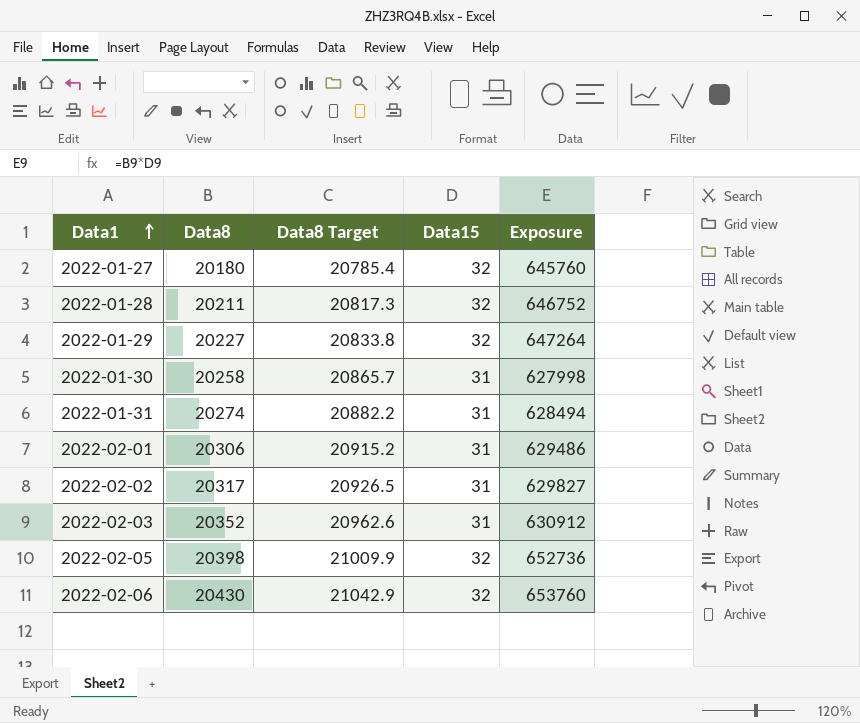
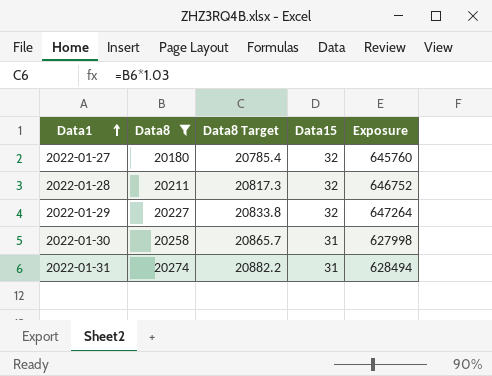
filter: none -> Data8 <= 20274

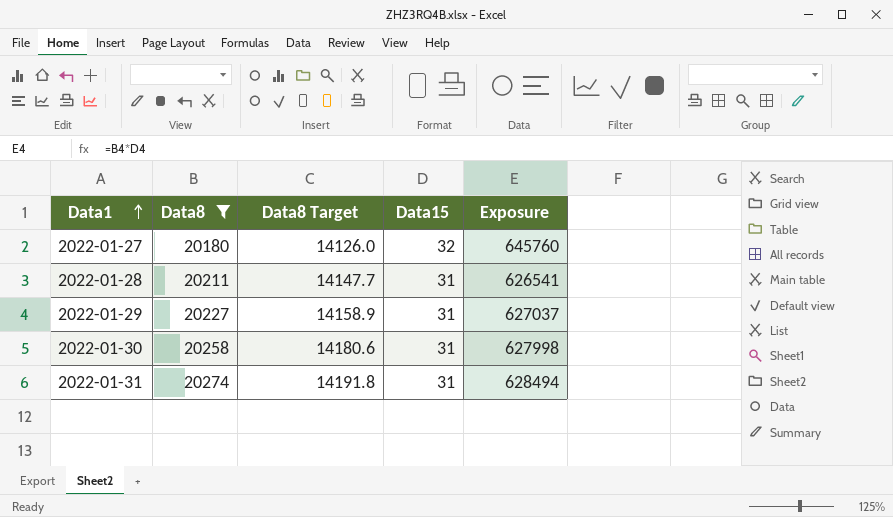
column Data8 Target | formula: [Data8] * 1.03 -> [Data8] * 0.7
2022-01-28 | Data15: 32 -> 31
2022-01-28 | Exposure: 646752 -> 626541
2022-01-29 | Data15: 32 -> 31
2022-01-29 | Exposure: 647264 -> 627037

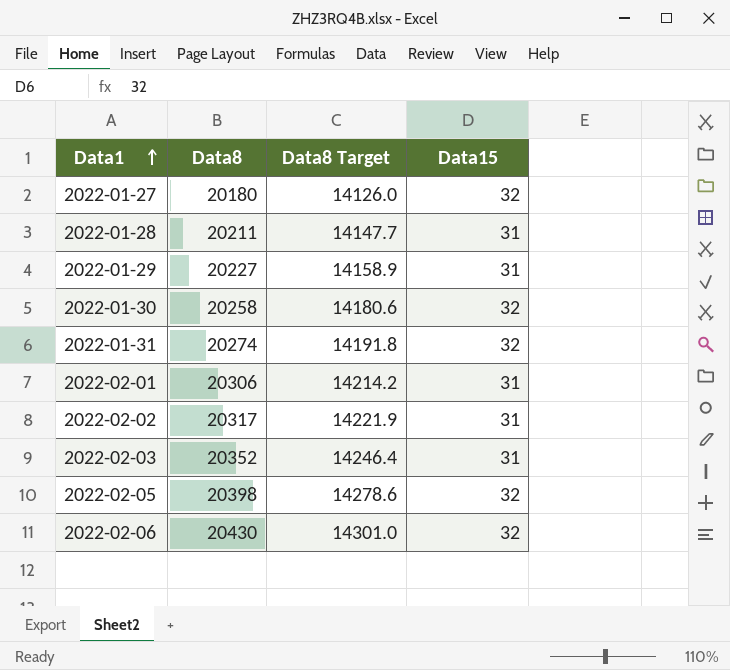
filter: Data8 <= 20274 -> none
column Exposure | formula: [Data8] * [Data15] -> none
2022-01-30 | Data15: 31 -> 32
2022-01-31 | Data15: 31 -> 32

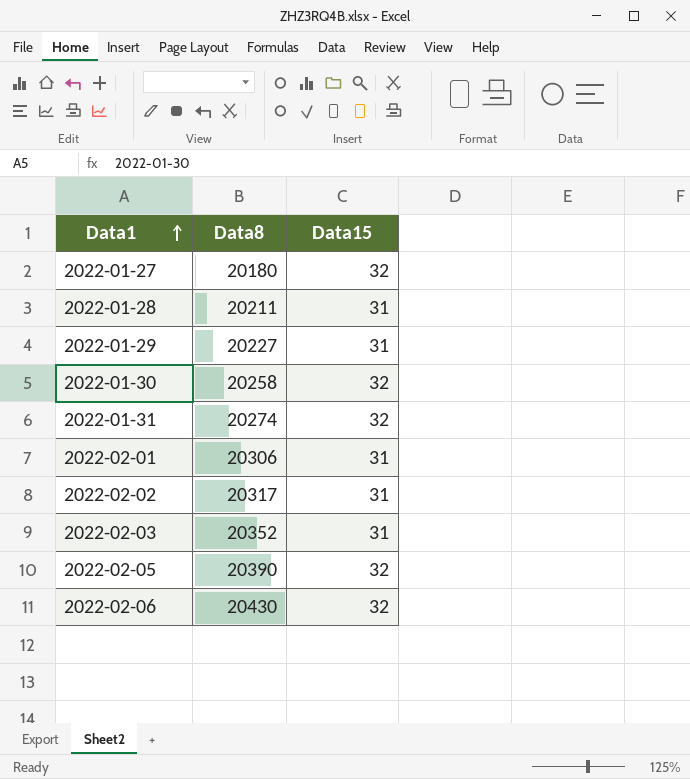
column Data8 Target | formula: [Data8] * 0.7 -> none
2022-02-05 | Data8: 20398 -> 20390

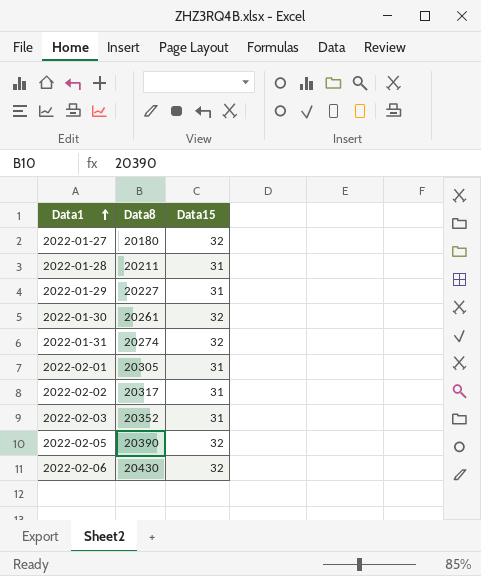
2022-01-30 | Data8: 20258 -> 20261
2022-02-01 | Data8: 20306 -> 20305

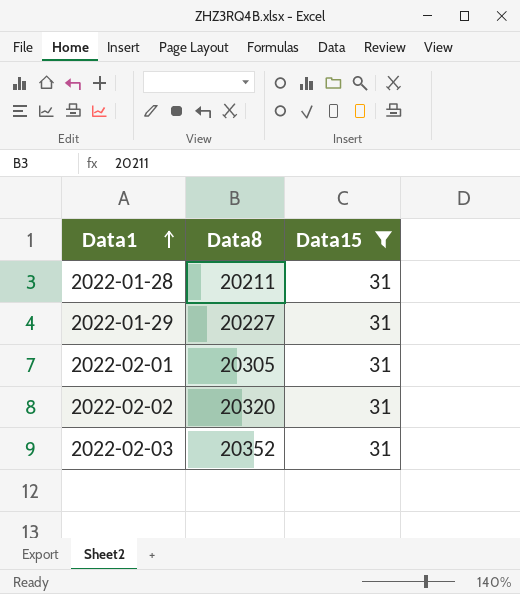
filter: none -> Data15 = 31
2022-02-02 | Data8: 20317 -> 20320

